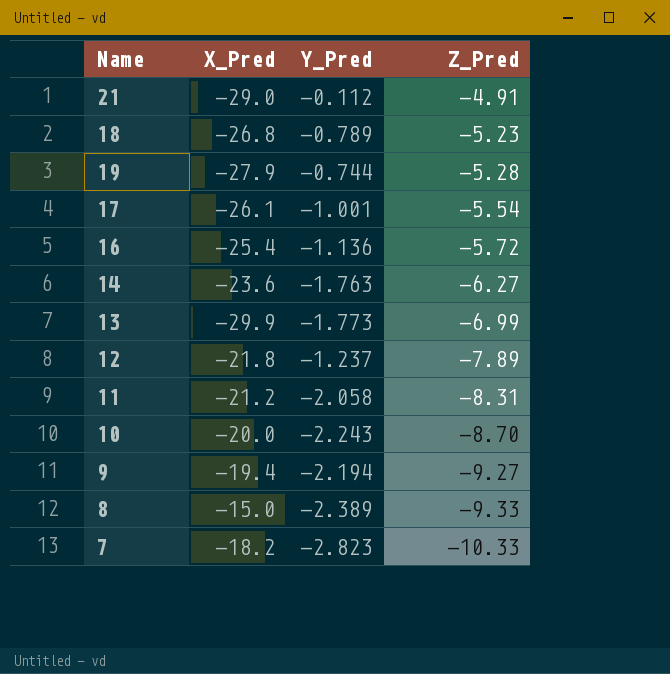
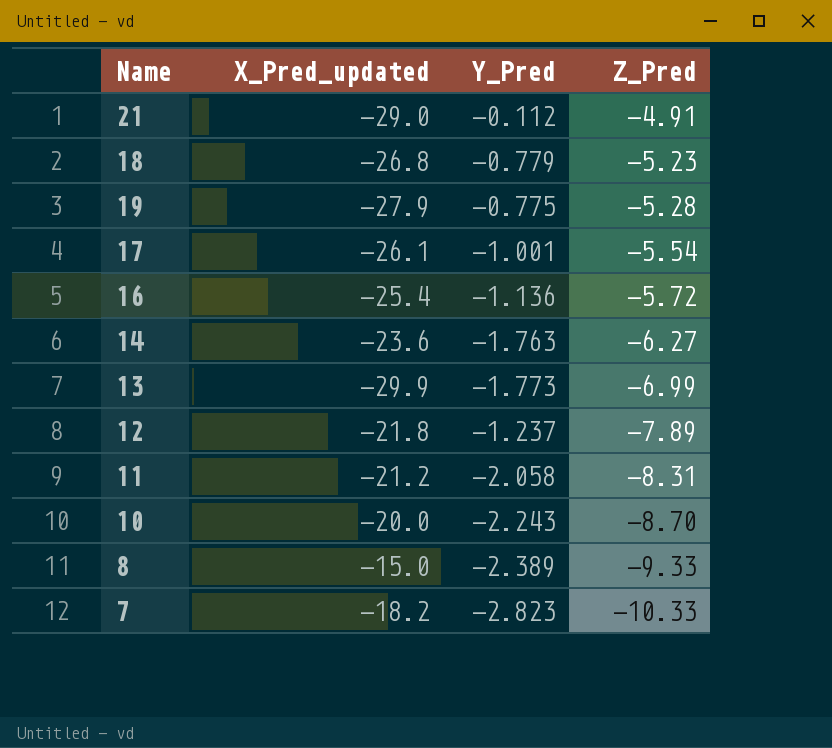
column name: X_Pred -> X_Pred_updated
row 9: -19.4 | -2.194 | -9.27 -> none
18 | Y_Pred: -0.789 -> -0.779
19 | Y_Pred: -0.744 -> -0.775

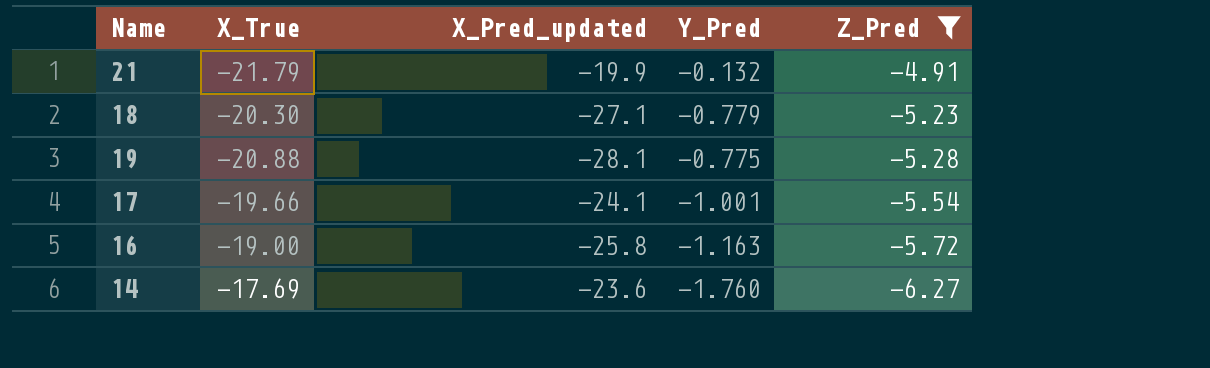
filter: none -> Z_Pred >= -6.27
column X_True | position: none -> 2
21 | X_Pred_updated: -29.0 -> -19.9
21 | Y_Pred: -0.112 -> -0.132
18 | X_Pred_updated: -26.8 -> -27.1
19 | X_Pred_updated: -27.9 -> -28.1
17 | X_Pred_updated: -26.1 -> -24.1
16 | X_Pred_updated: -25.4 -> -25.8
16 | Y_Pred: -1.136 -> -1.163
14 | Y_Pred: -1.763 -> -1.760

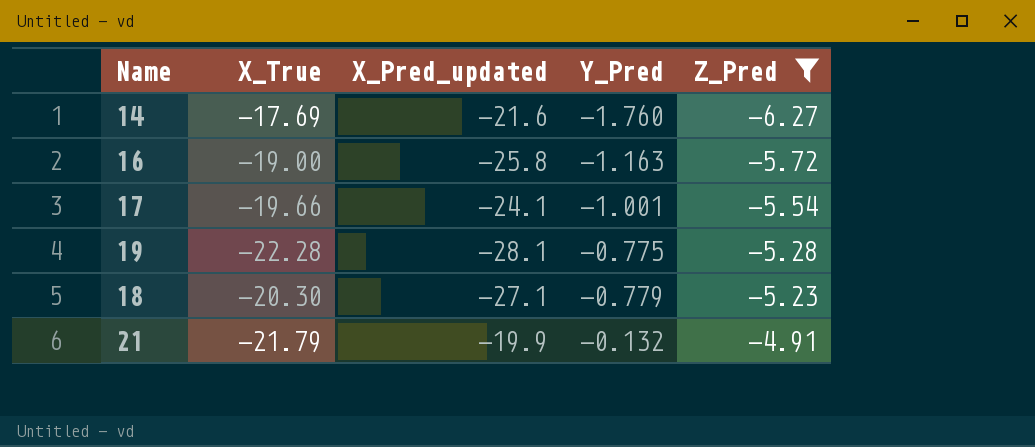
row order: Z_Pred descending -> Z_Pred ascending
14 | X_Pred_updated: -23.6 -> -21.6
19 | X_True: -20.88 -> -22.28

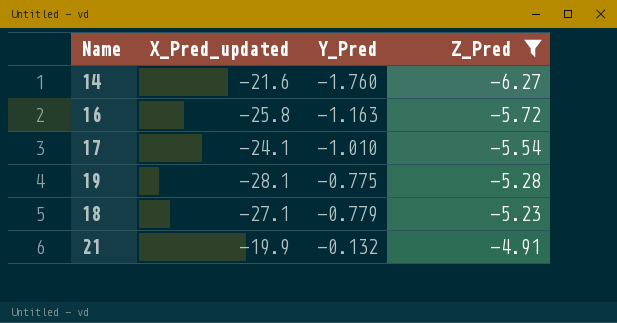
column X_True | position: 2 -> none
17 | Y_Pred: -1.001 -> -1.010

